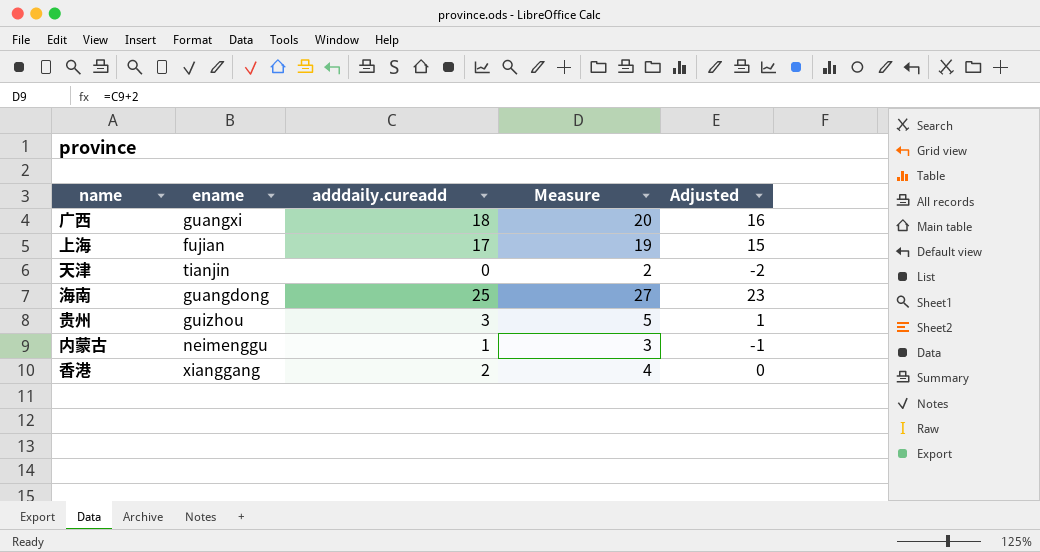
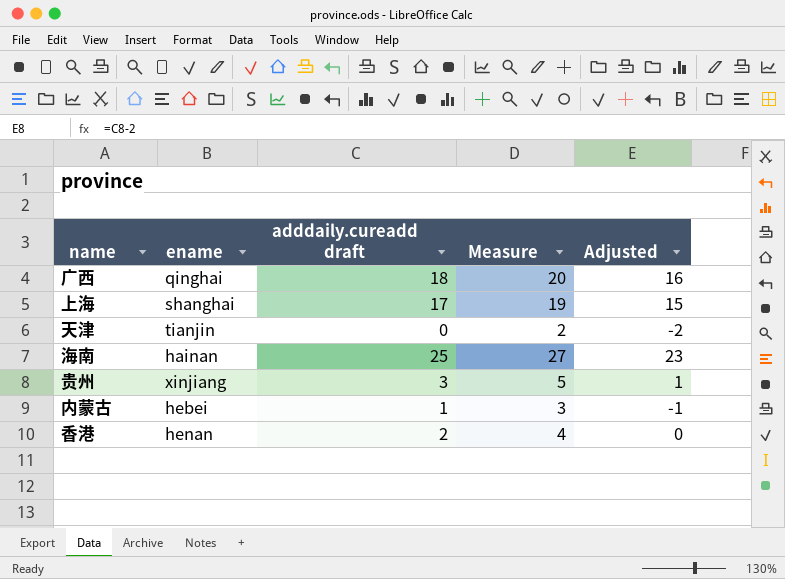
column name: adddaily.cureadd -> adddaily.cureadd draft
广西 | ename: guangxi -> qinghai
上海 | ename: fujian -> shanghai
海南 | ename: guangdong -> hainan
贵州 | ename: guizhou -> xinjiang
内蒙古 | ename: neimenggu -> hebei
香港 | ename: xianggang -> henan

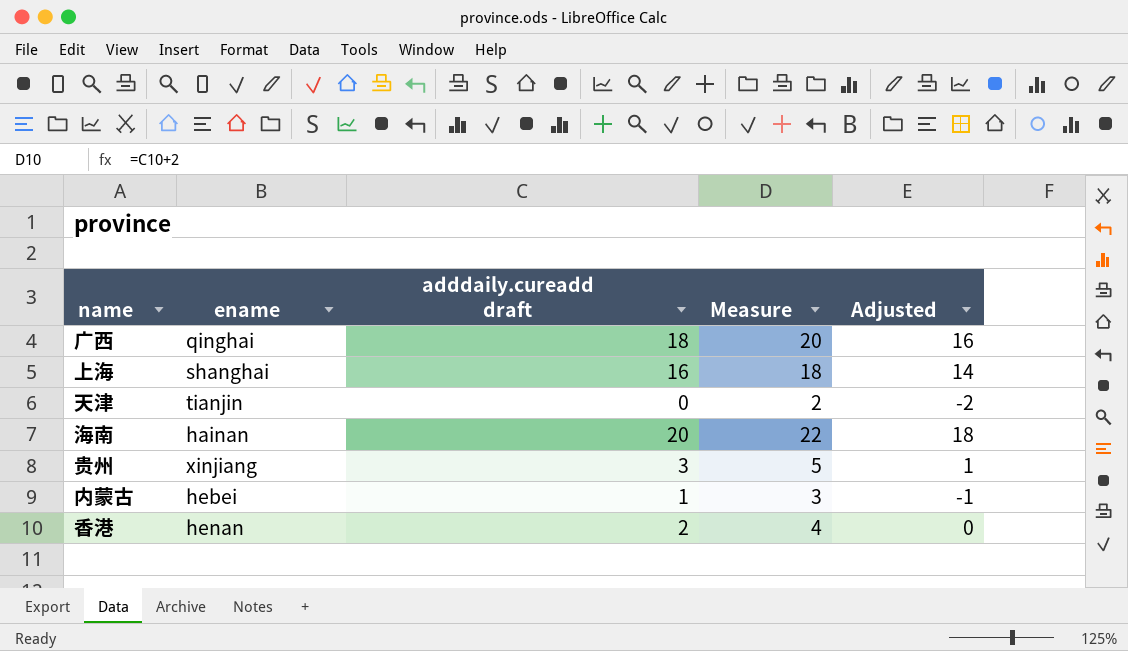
上海 | adddaily.cureadd draft: 17 -> 16
上海 | Measure: 19 -> 18
上海 | Adjusted: 15 -> 14
海南 | adddaily.cureadd draft: 25 -> 20
海南 | Measure: 27 -> 22
海南 | Adjusted: 23 -> 18

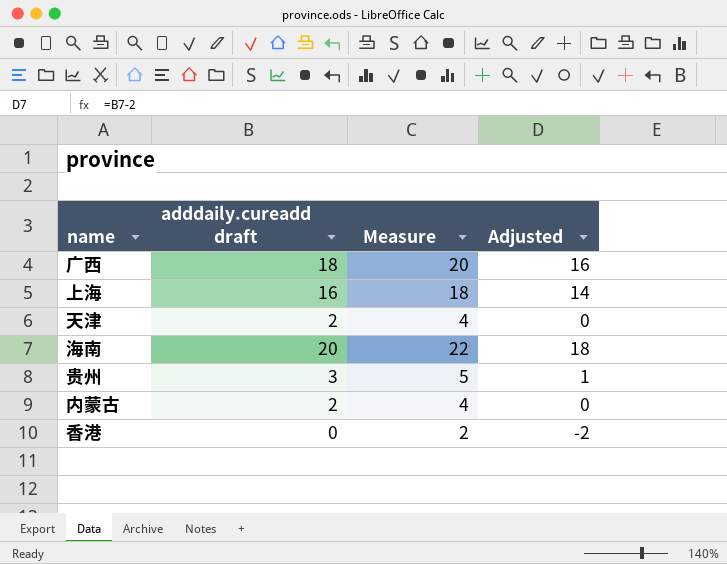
column ename | position: 2 -> none
天津 | adddaily.cureadd draft: 0 -> 2
天津 | Measure: 2 -> 4
天津 | Adjusted: -2 -> 0
内蒙古 | adddaily.cureadd draft: 1 -> 2
内蒙古 | Measure: 3 -> 4
内蒙古 | Adjusted: -1 -> 0
香港 | adddaily.cureadd draft: 2 -> 0
香港 | Measure: 4 -> 2
香港 | Adjusted: 0 -> -2

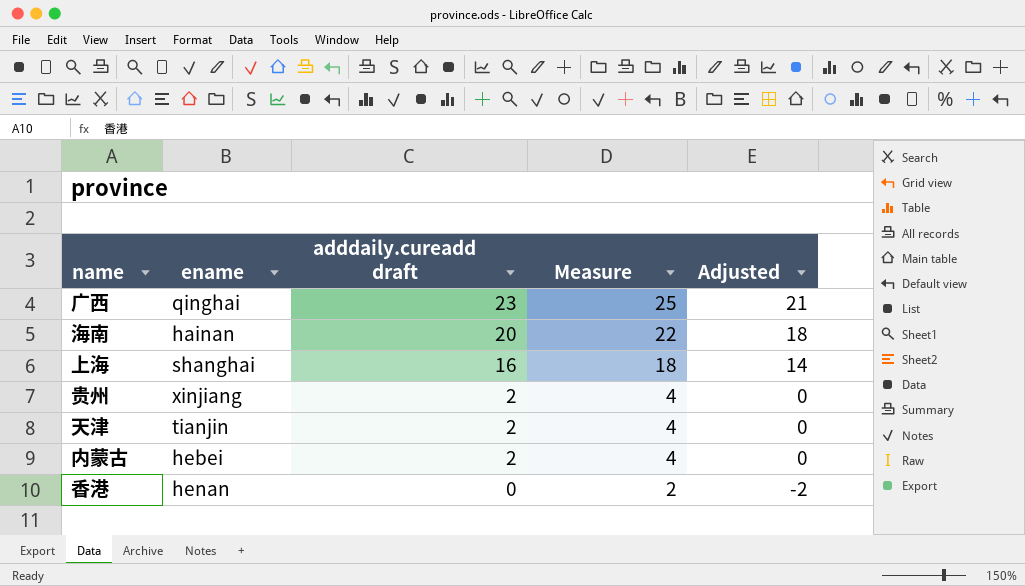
row order: none -> adddaily.cureadd draft descending
column ename | position: none -> 2
广西 | adddaily.cureadd draft: 18 -> 23
广西 | Measure: 20 -> 25
广西 | Adjusted: 16 -> 21
贵州 | adddaily.cureadd draft: 3 -> 2
贵州 | Measure: 5 -> 4
贵州 | Adjusted: 1 -> 0

